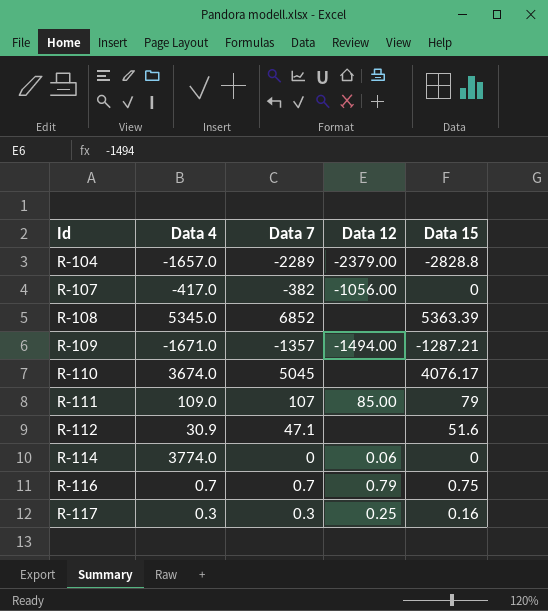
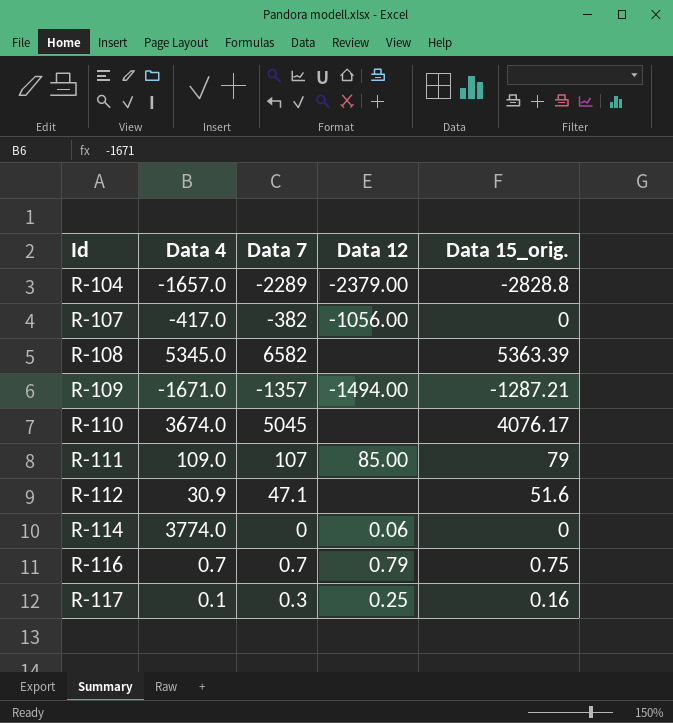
column name: Data 15 -> Data 15_orig.
R-108 | Data 7: 6852 -> 6582
R-117 | Data 4: 0.3 -> 0.1

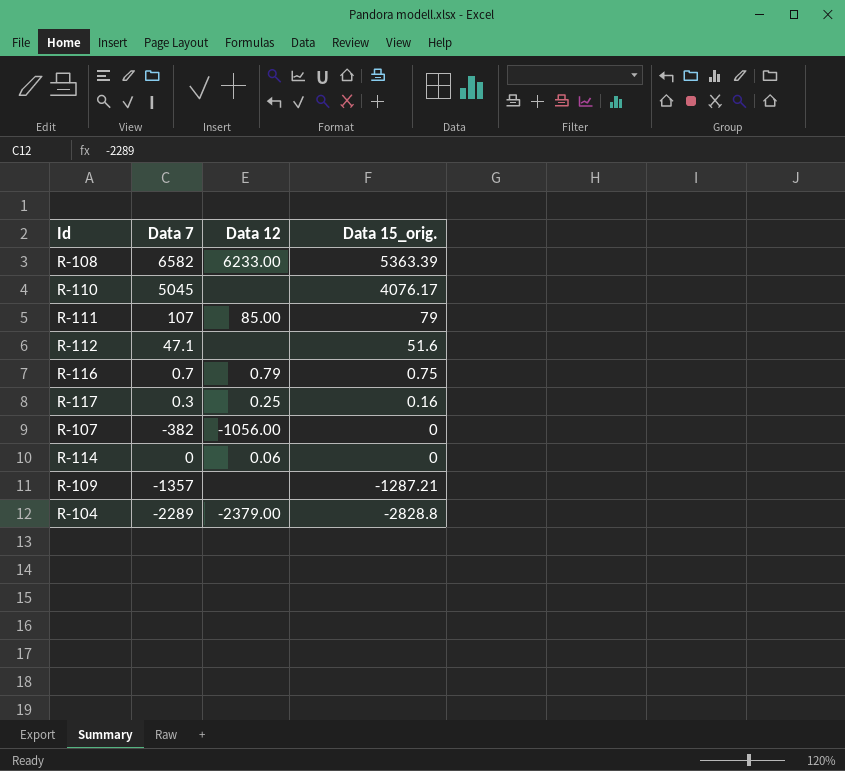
row order: Id ascending -> Data 15_orig. descending
column Data 4 | position: 2 -> none
R-108 | Data 12: none -> 6233.00
R-109 | Data 12: -1494.00 -> none

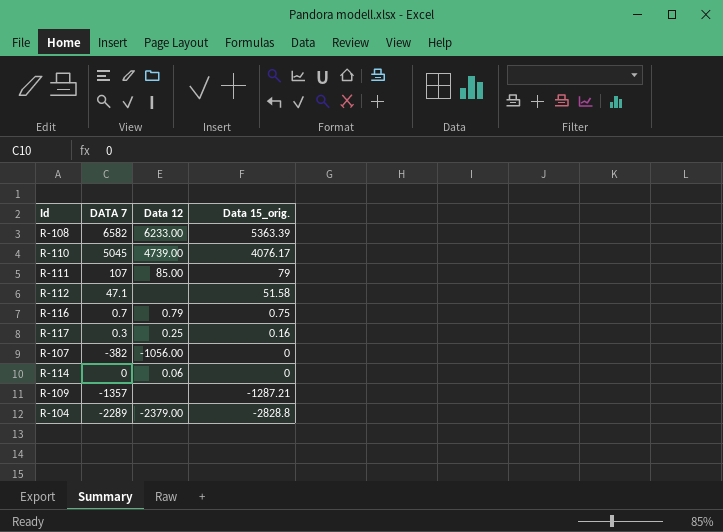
column name: Data 7 -> DATA 7
R-110 | Data 12: none -> 4739.00
R-112 | Data 15_orig.: 51.6 -> 51.58

